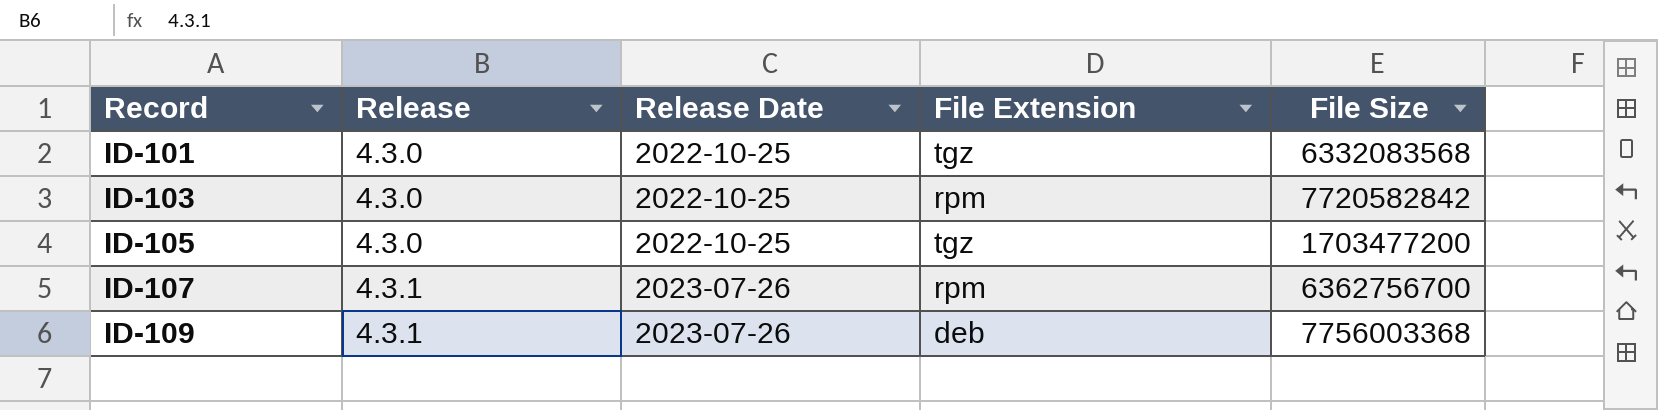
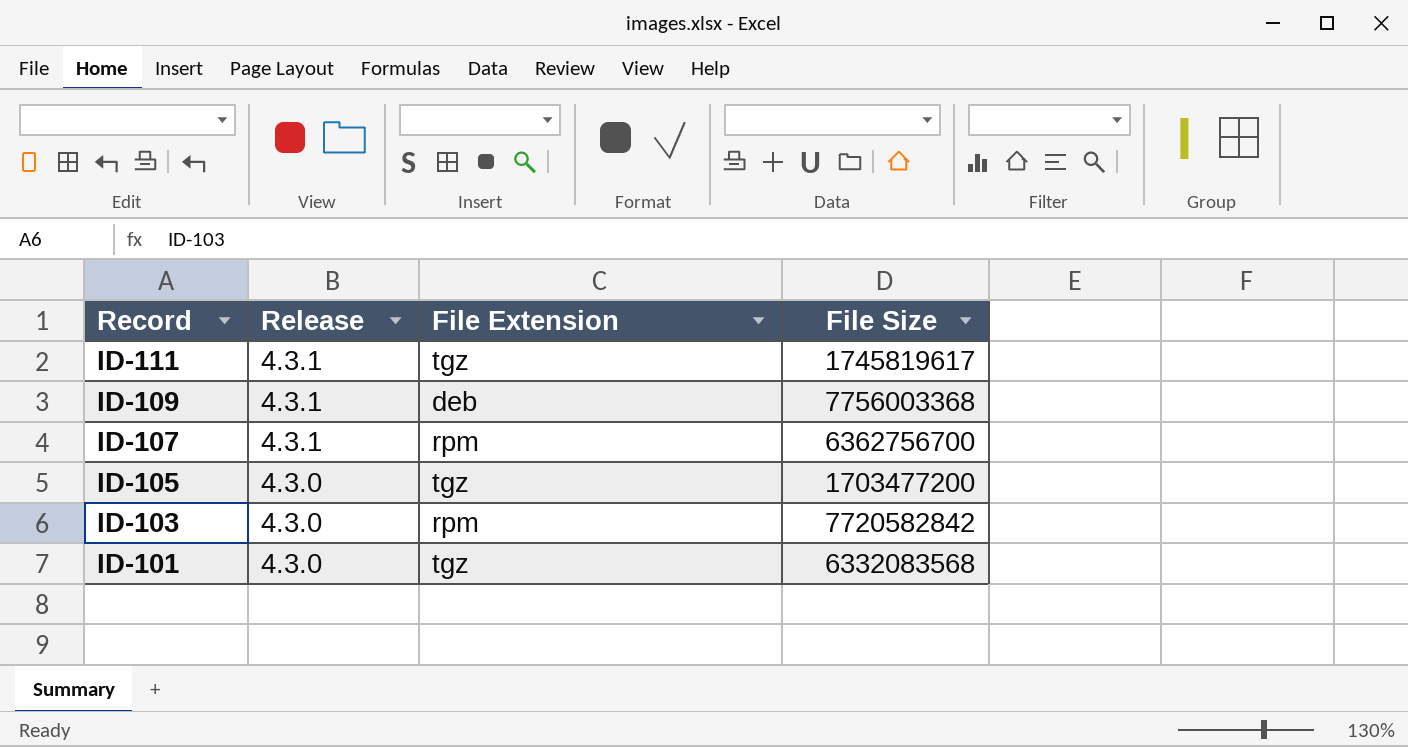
row order: Record ascending -> Record descending
column Release Date | position: 3 -> none
row ID-111: none -> 4.3.1 | tgz | 1745819617

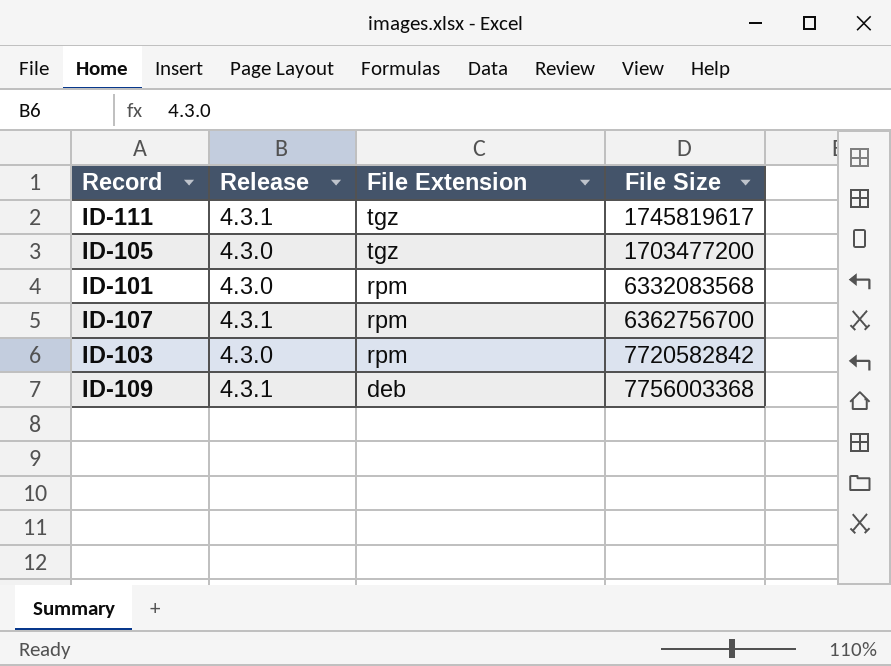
row order: Record descending -> File Extension descending
ID-101 | File Extension: tgz -> rpm

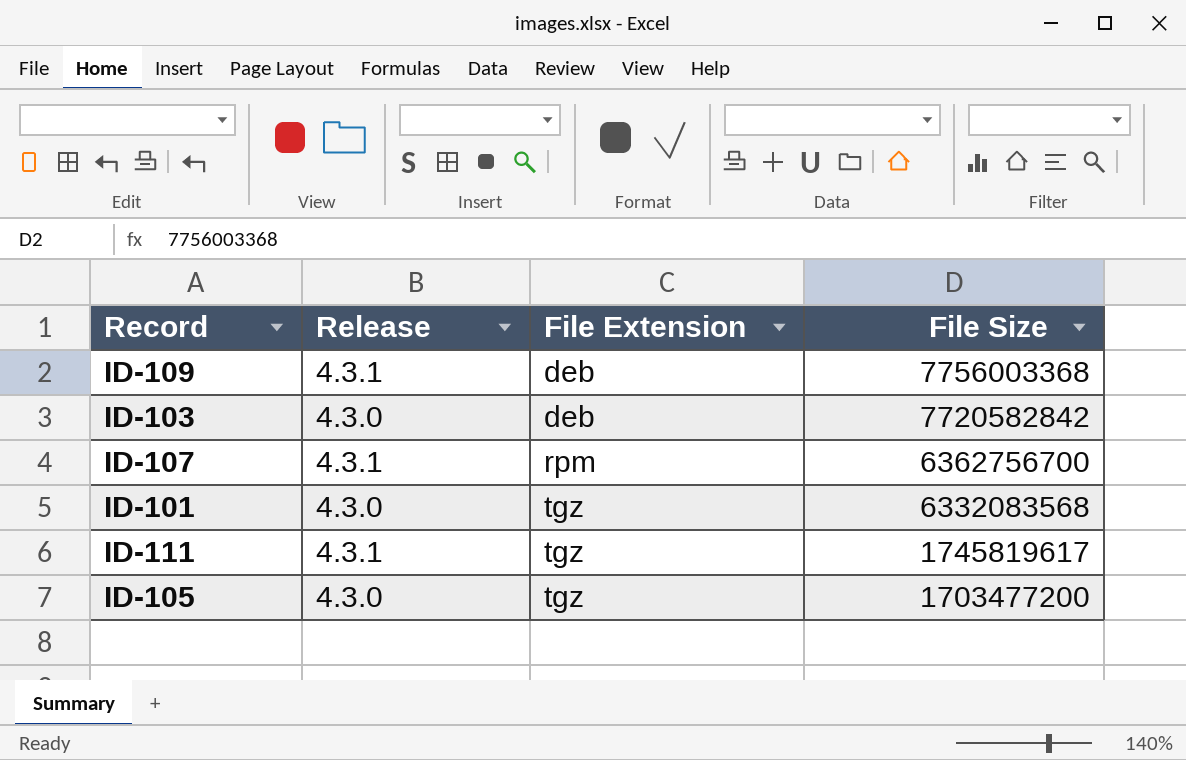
row order: File Extension descending -> File Extension ascending
ID-103 | File Extension: rpm -> deb
ID-101 | File Extension: rpm -> tgz

